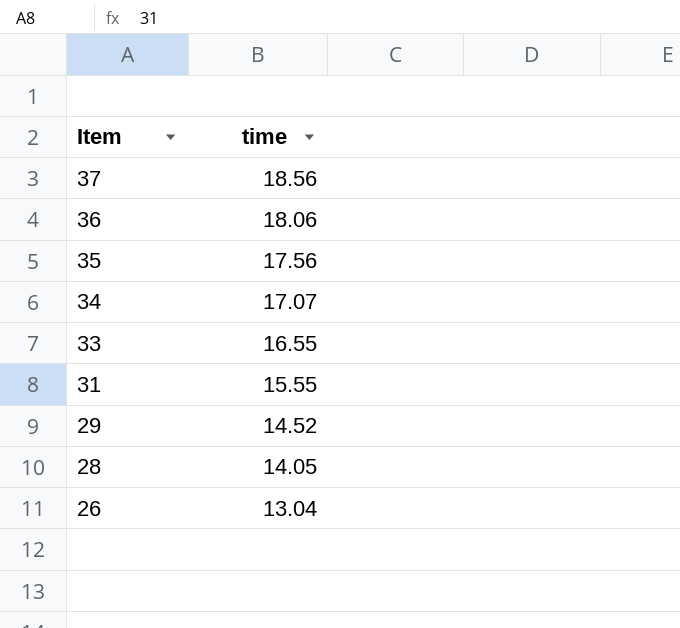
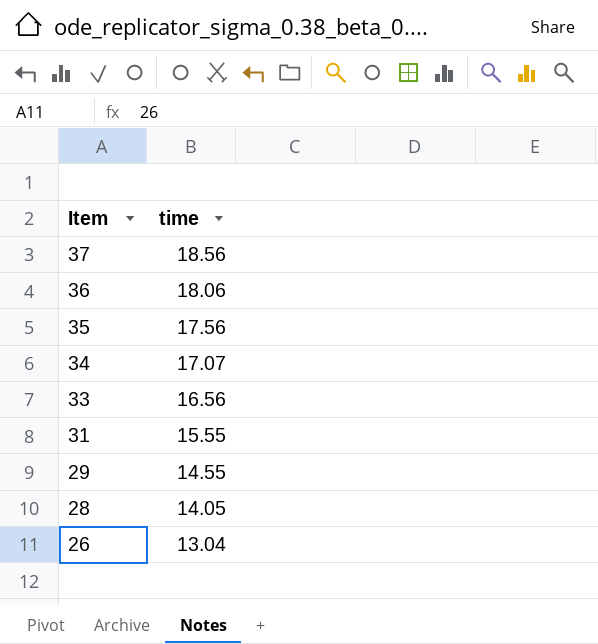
33 | time: 16.55 -> 16.56
29 | time: 14.52 -> 14.55

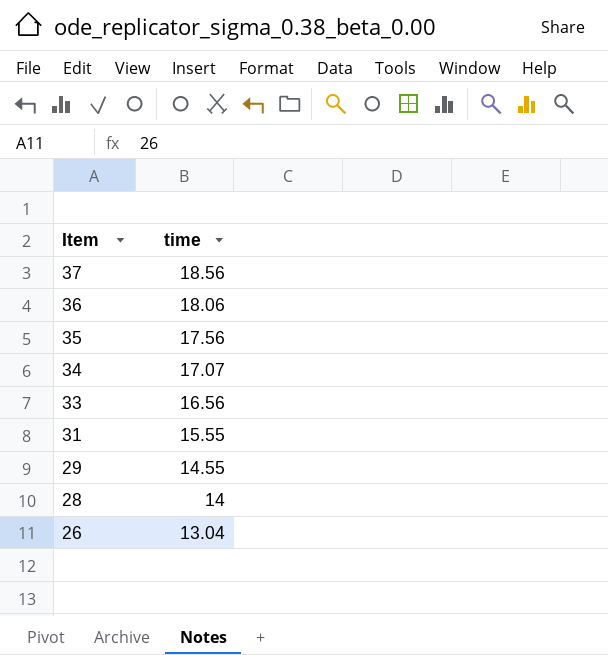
28 | time: 14.05 -> 14

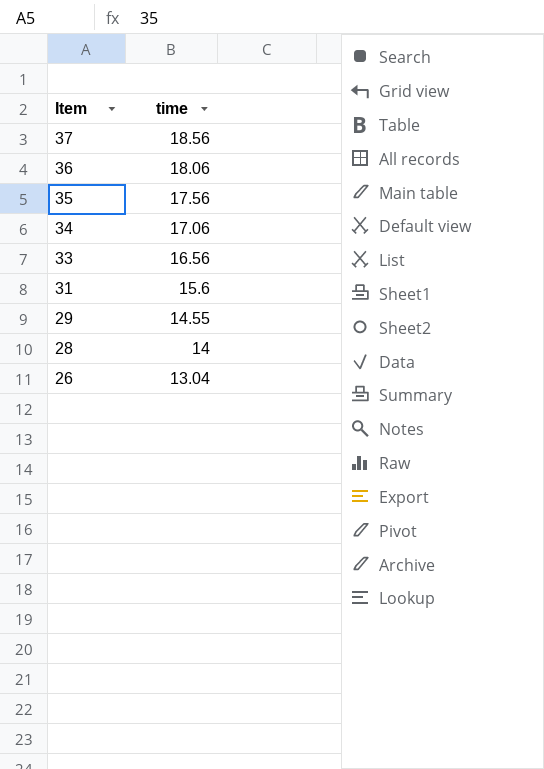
34 | time: 17.07 -> 17.06
31 | time: 15.55 -> 15.6

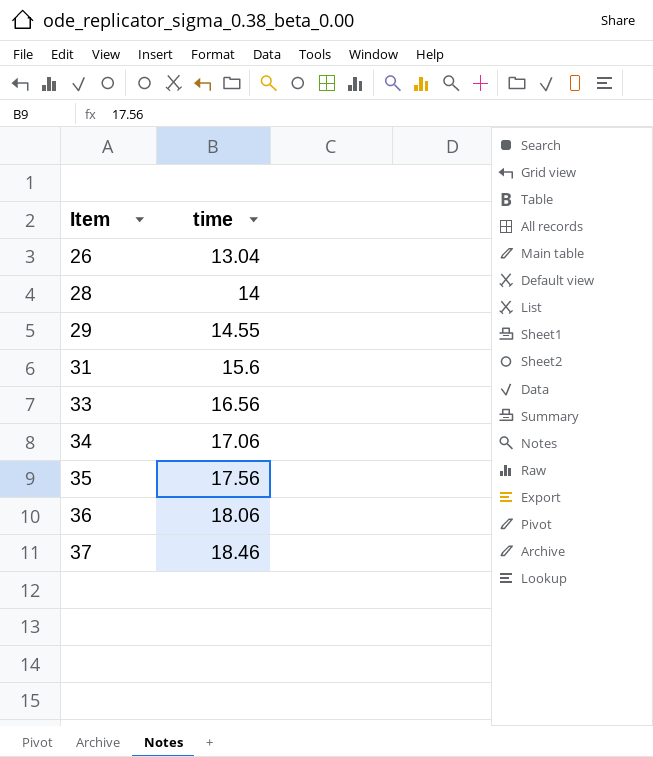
row order: Item descending -> Item ascending
37 | time: 18.56 -> 18.46

